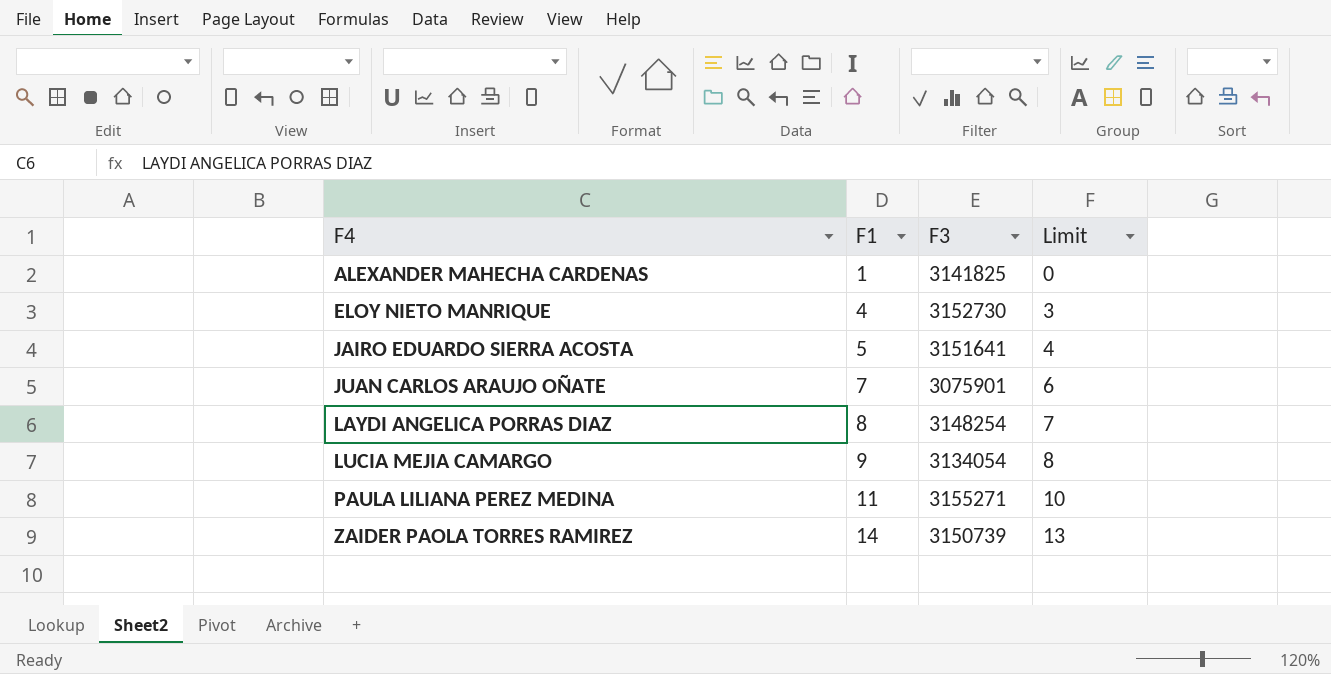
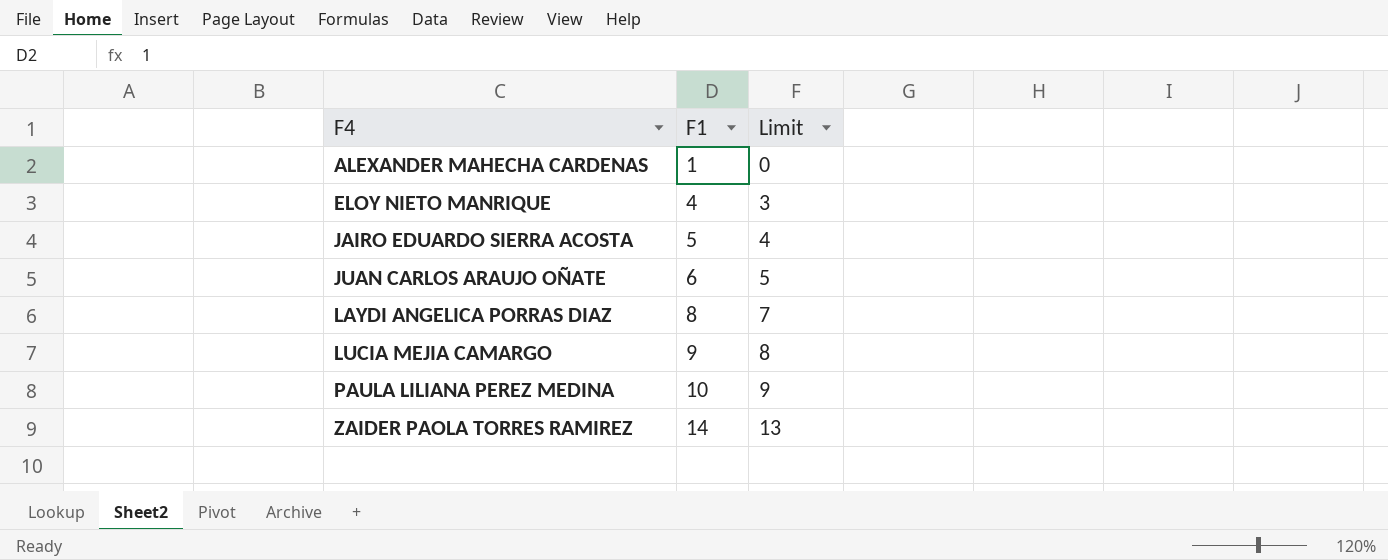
column F3 | position: 3 -> none
JUAN CARLOS ARAUJO OÑATE | F1: 7 -> 6
JUAN CARLOS ARAUJO OÑATE | Limit: 6 -> 5
PAULA LILIANA PEREZ MEDINA | F1: 11 -> 10
PAULA LILIANA PEREZ MEDINA | Limit: 10 -> 9

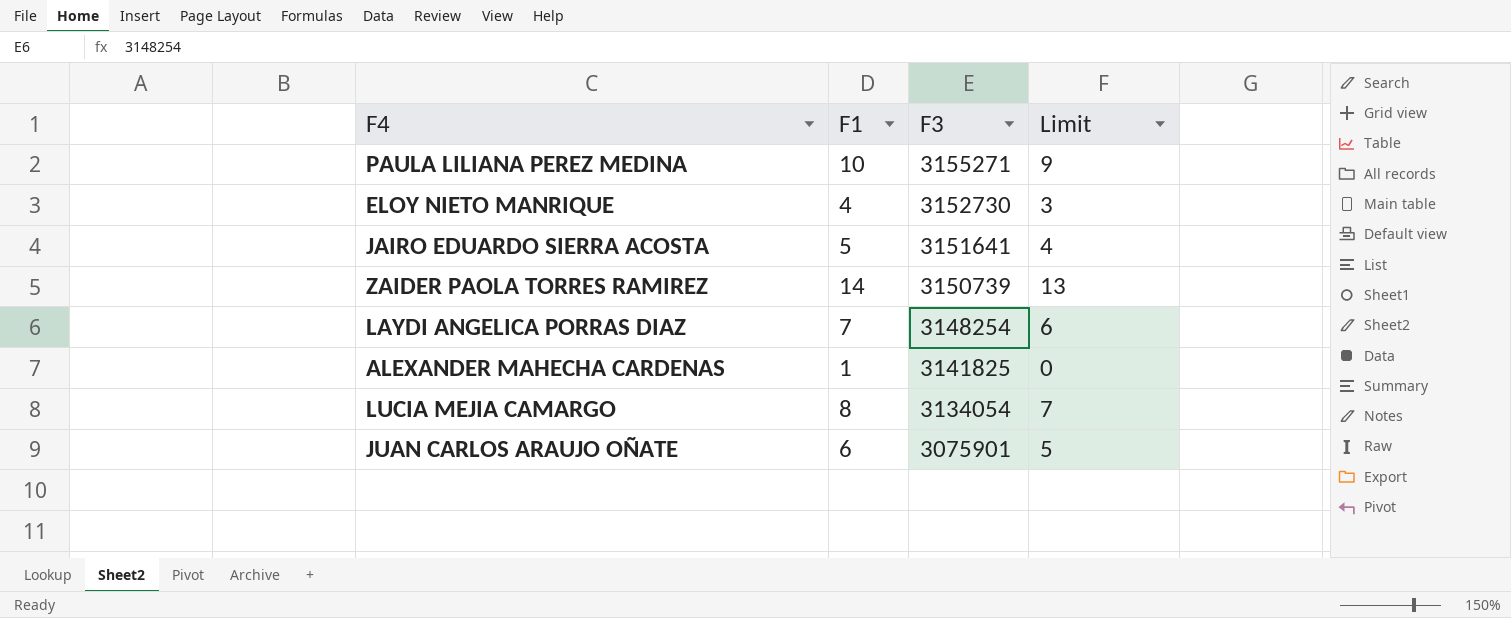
row order: F4 ascending -> F3 descending
column F3 | position: none -> 3
LAYDI ANGELICA PORRAS DIAZ | F1: 8 -> 7
LAYDI ANGELICA PORRAS DIAZ | Limit: 7 -> 6
LUCIA MEJIA CAMARGO | F1: 9 -> 8
LUCIA MEJIA CAMARGO | Limit: 8 -> 7

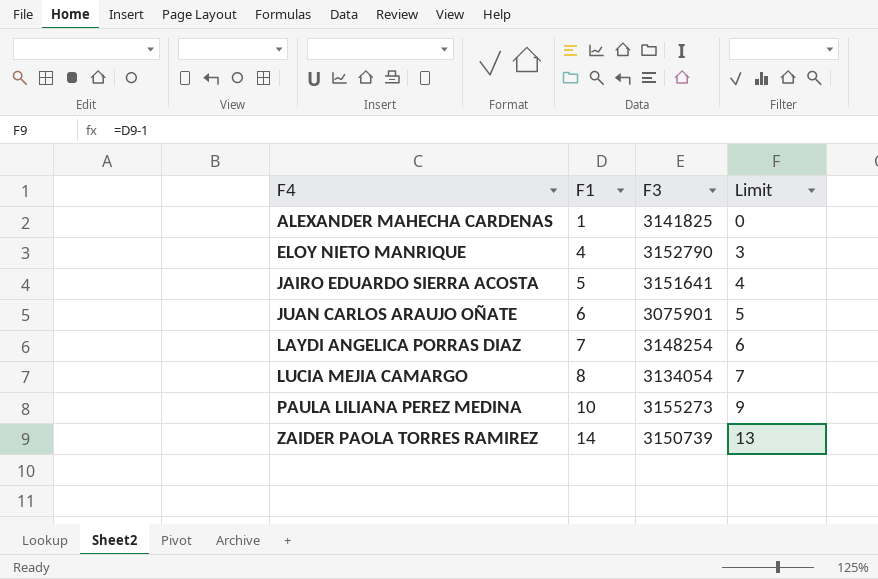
row order: F3 descending -> F4 ascending
ELOY NIETO MANRIQUE | F3: 3152730 -> 3152790
PAULA LILIANA PEREZ MEDINA | F3: 3155271 -> 3155273

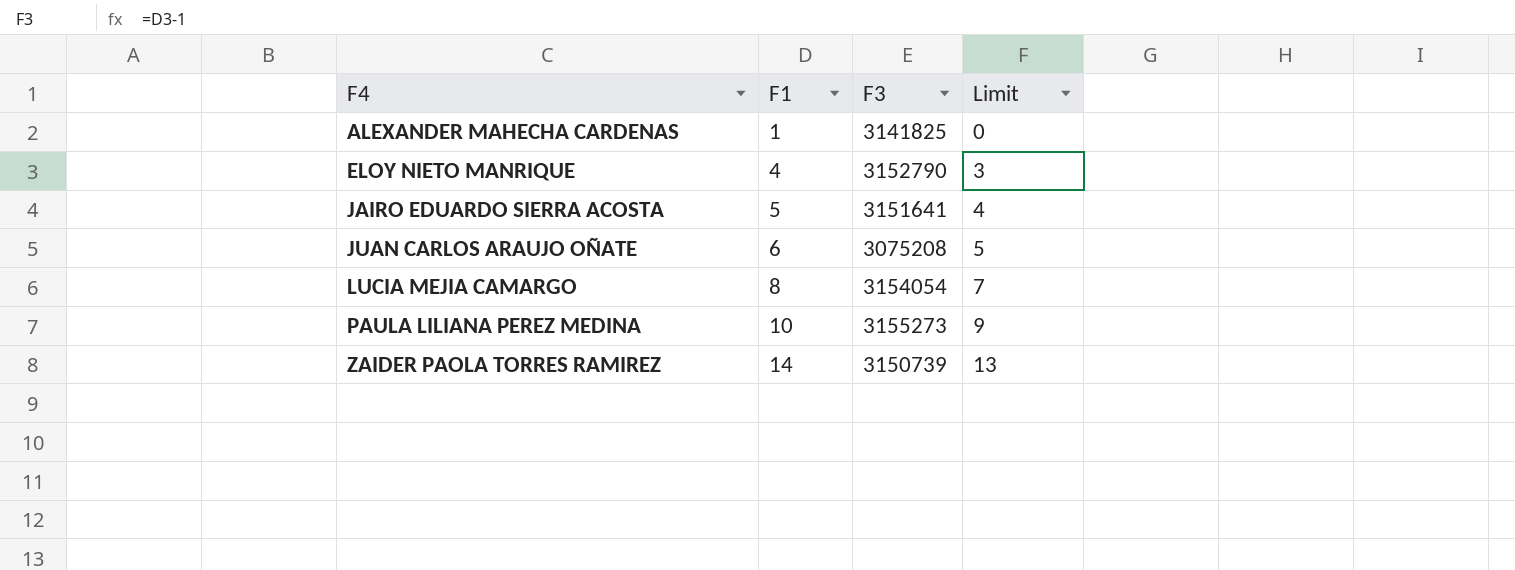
row LAYDI ANGELICA PORRAS DIAZ: 7 | 3148254 | 6 -> none
JUAN CARLOS ARAUJO OÑATE | F3: 3075901 -> 3075208
LUCIA MEJIA CAMARGO | F3: 3134054 -> 3154054

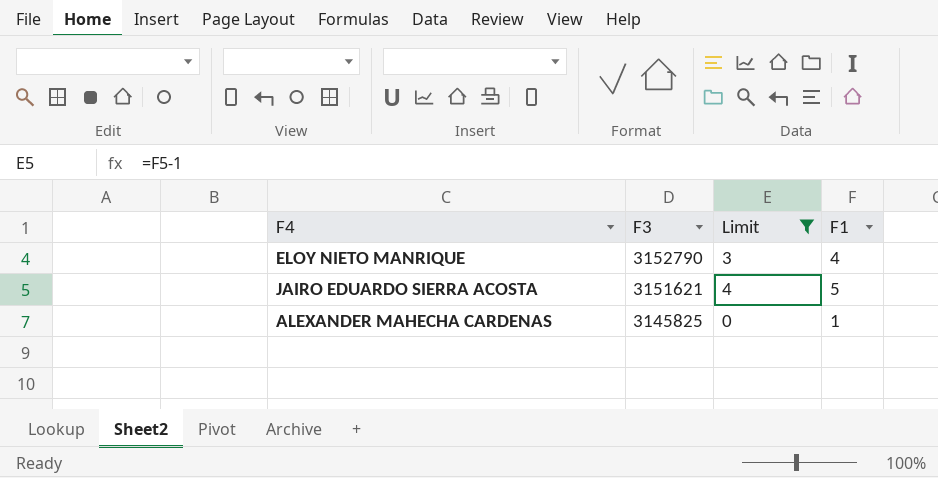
filter: none -> Limit <= 4
row order: F4 ascending -> F3 descending
column F1 | position: 2 -> 4
JAIRO EDUARDO SIERRA ACOSTA | F3: 3151641 -> 3151621
ALEXANDER MAHECHA CARDENAS | F3: 3141825 -> 3145825

